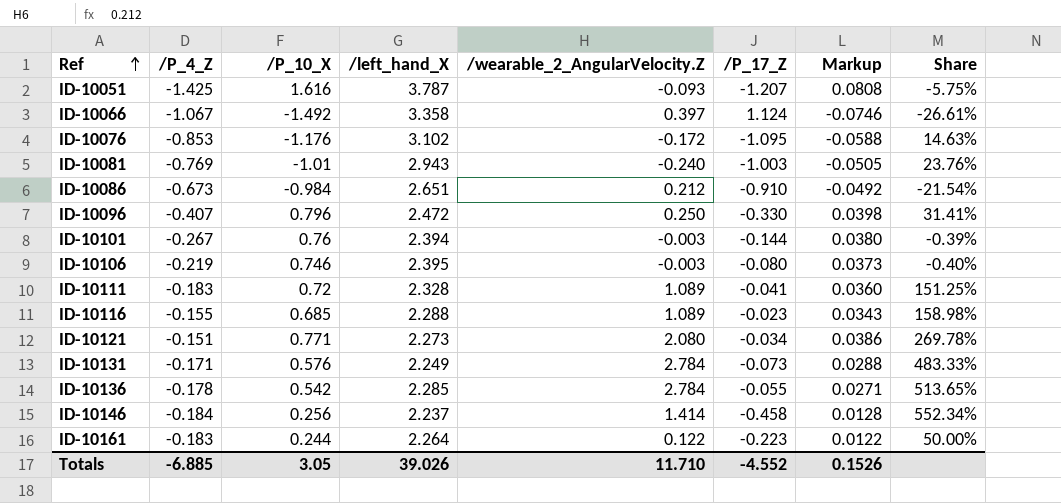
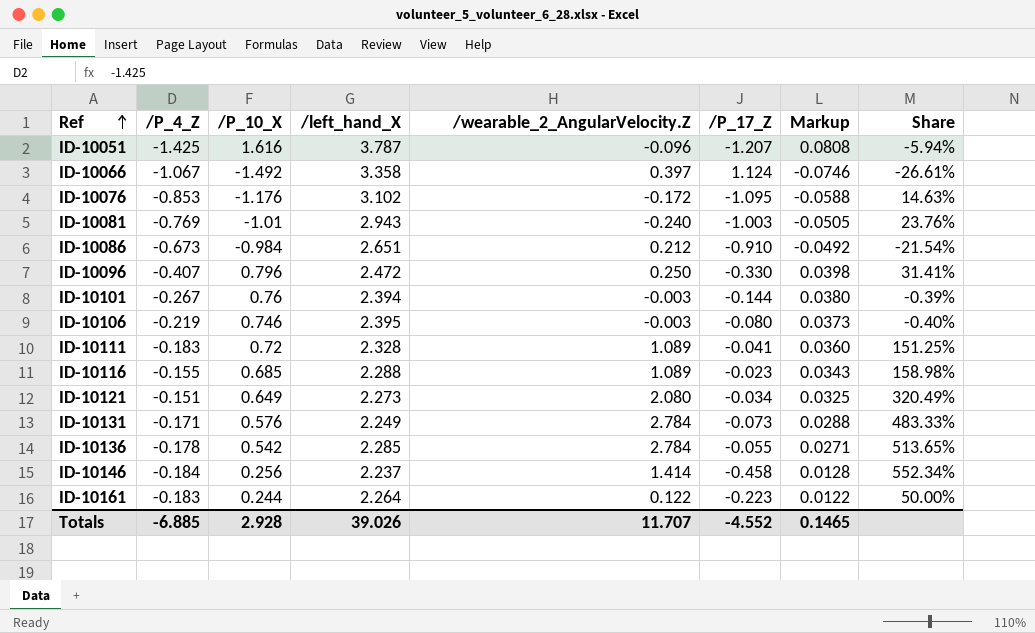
ID-10051 | /wearable_2_AngularVelocity.Z: -0.093 -> -0.096
ID-10051 | Share: -5.75% -> -5.94%
ID-10121 | /P_10_X: 0.771 -> 0.649
ID-10121 | Markup: 0.0386 -> 0.0325
ID-10121 | Share: 269.78% -> 320.49%
Totals | /P_10_X: 3.05 -> 2.928
Totals | /wearable_2_AngularVelocity.Z: 11.710 -> 11.707
Totals | Markup: 0.1526 -> 0.1465

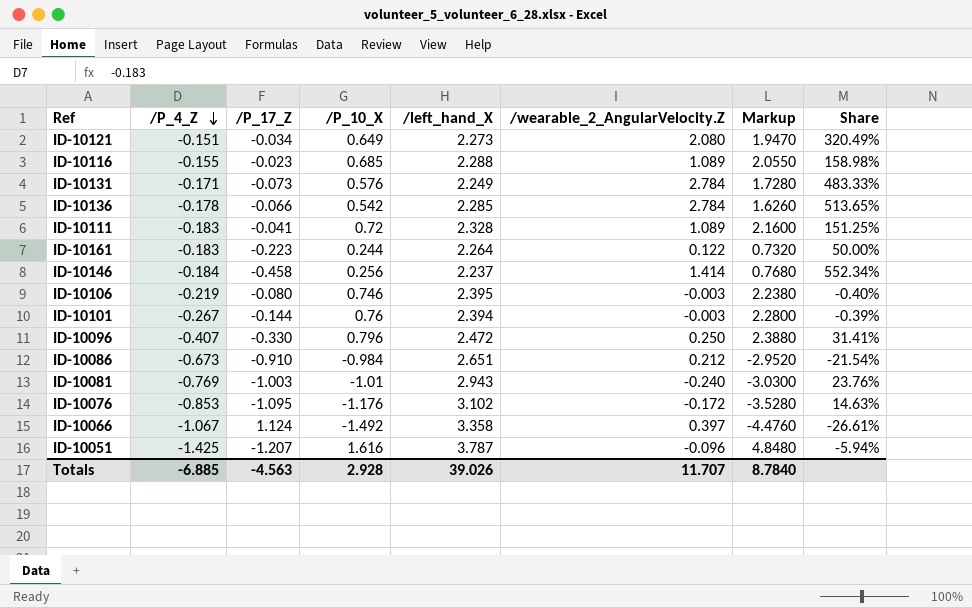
row order: Ref ascending -> /P_4_Z descending
column /P_17_Z | position: 6 -> 3
column Markup | formula: [/P_10_X] * 0.05 -> [/P_10_X] * 3
ID-10136 | /P_17_Z: -0.055 -> -0.066
Totals | /P_17_Z: -4.552 -> -4.563
Totals | Markup: 0.1465 -> 8.7840

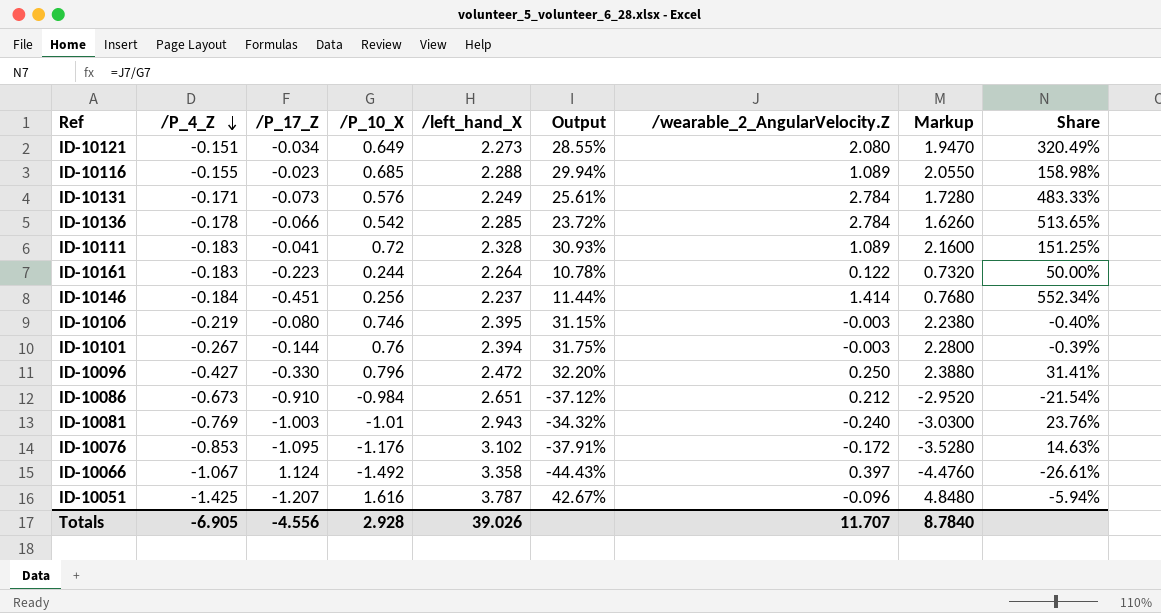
column Output | formula: none -> [/P_10_X] / [/left_hand_X]
ID-10146 | /P_17_Z: -0.458 -> -0.451
ID-10096 | /P_4_Z: -0.407 -> -0.427
Totals | /P_4_Z: -6.885 -> -6.905
Totals | /P_17_Z: -4.563 -> -4.556

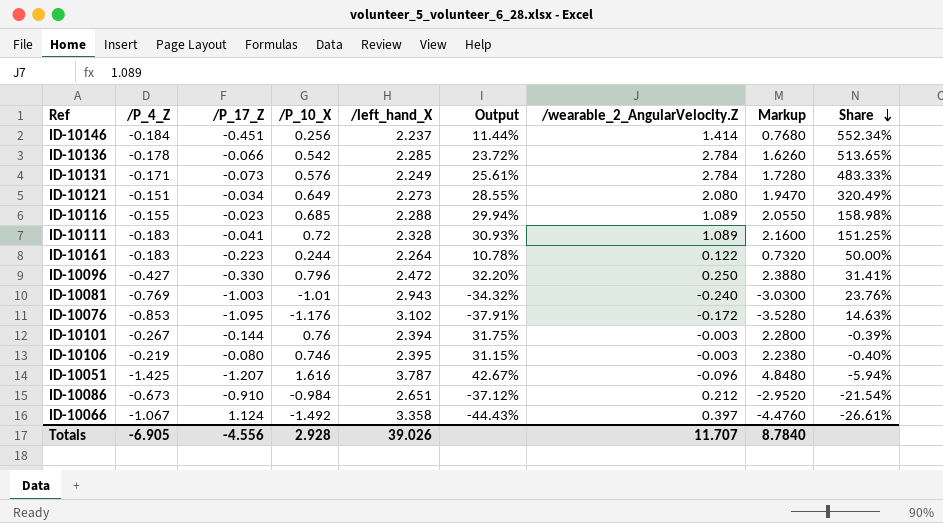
row order: /P_4_Z descending -> Share descending

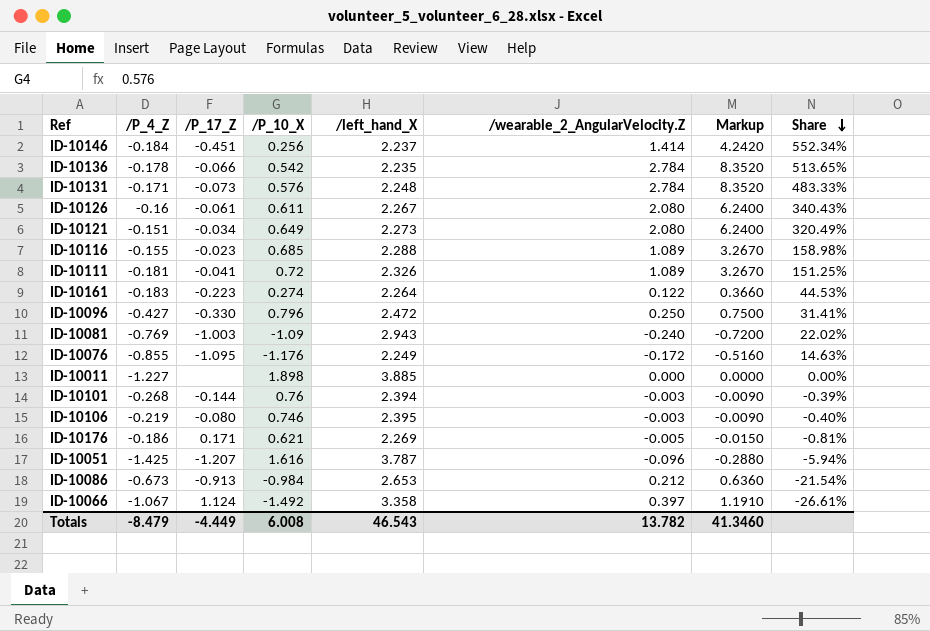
column Output | formula: [/P_10_X] / [/left_hand_X] -> none
column Markup | formula: [/P_10_X] * 3 -> [/wearable_2_AngularVelocity.Z] * 3
ID-10136 | /left_hand_X: 2.285 -> 2.235
ID-10131 | /left_hand_X: 2.249 -> 2.248
row ID-10126: none -> -0.16 | -0.061 | 0.611 | 2.267 | 2.080 | 6.2400 | 340.43%
ID-10111 | /P_4_Z: -0.183 -> -0.181
ID-10111 | /left_hand_X: 2.328 -> 2.326
ID-10161 | /P_10_X: 0.244 -> 0.274
ID-10161 | Share: 50.00% -> 44.53%
ID-10081 | /P_10_X: -1.01 -> -1.09
ID-10081 | Share: 23.76% -> 22.02%
ID-10076 | /P_4_Z: -0.853 -> -0.855
ID-10076 | /left_hand_X: 3.102 -> 2.249
row ID-10011: none -> -1.227 | none | 1.898 | 3.885 | 0.000 | 0.0000 | 0.00%
ID-10101 | /P_4_Z: -0.267 -> -0.268
row ID-10176: none -> -0.186 | 0.171 | 0.621 | 2.269 | -0.005 | -0.0150 | -0.81%
ID-10086 | /P_17_Z: -0.910 -> -0.913
ID-10086 | /left_hand_X: 2.651 -> 2.653
Totals | /P_4_Z: -6.905 -> -8.479
Totals | /P_17_Z: -4.556 -> -4.449
Totals | /P_10_X: 2.928 -> 6.008
Totals | /left_hand_X: 39.026 -> 46.543
Totals | /wearable_2_AngularVelocity.Z: 11.707 -> 13.782
Totals | Markup: 8.7840 -> 41.3460

